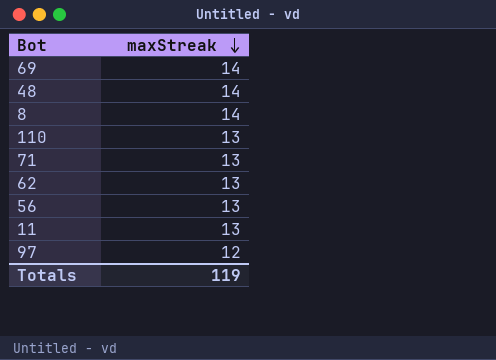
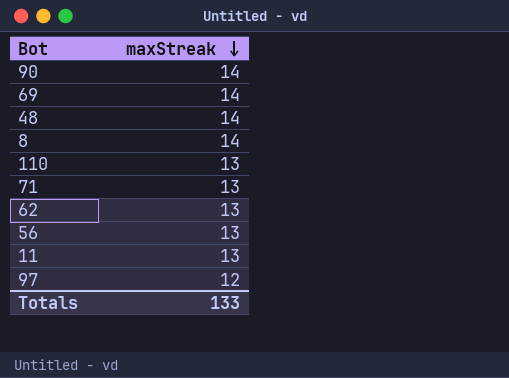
row 90: none -> 14
Totals | maxStreak: 119 -> 133

